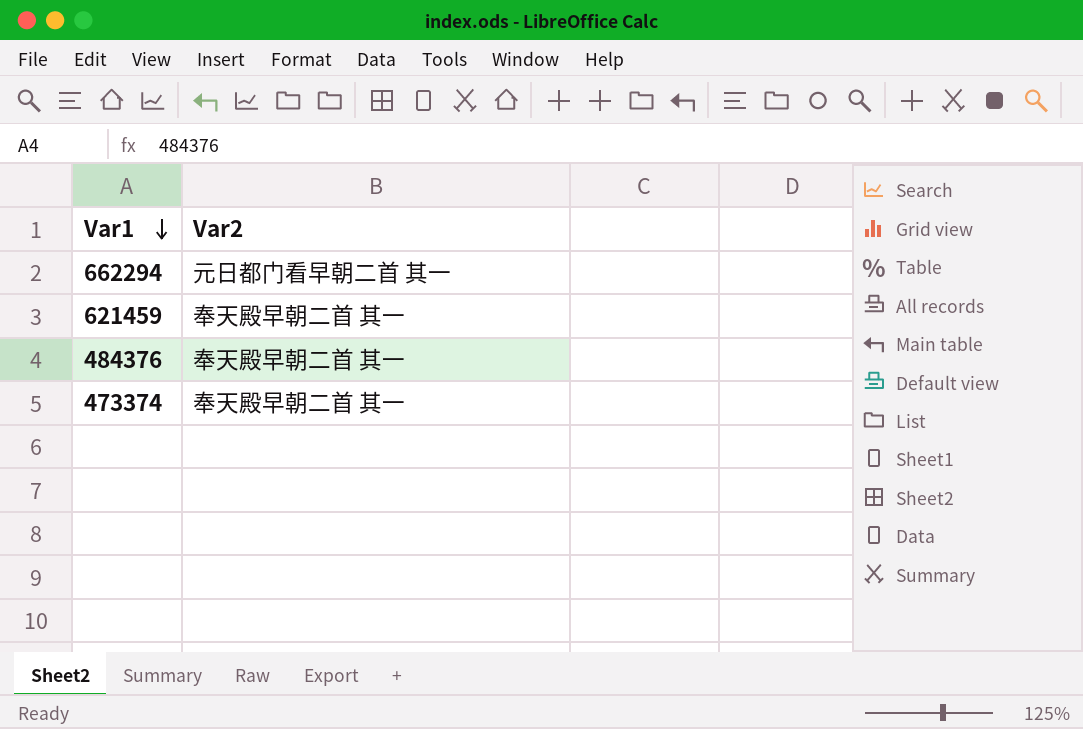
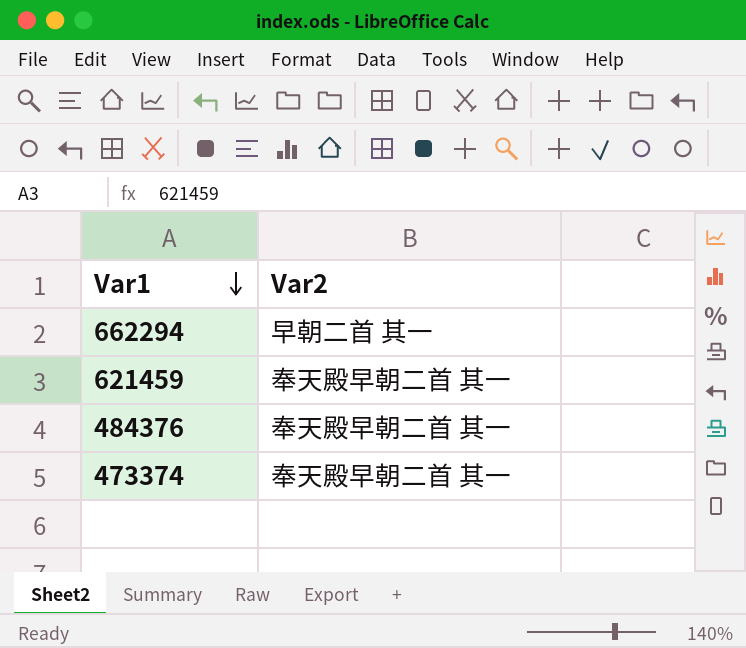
662294 | Var2: 元日都门看早朝二首 其一 -> 早朝二首 其一

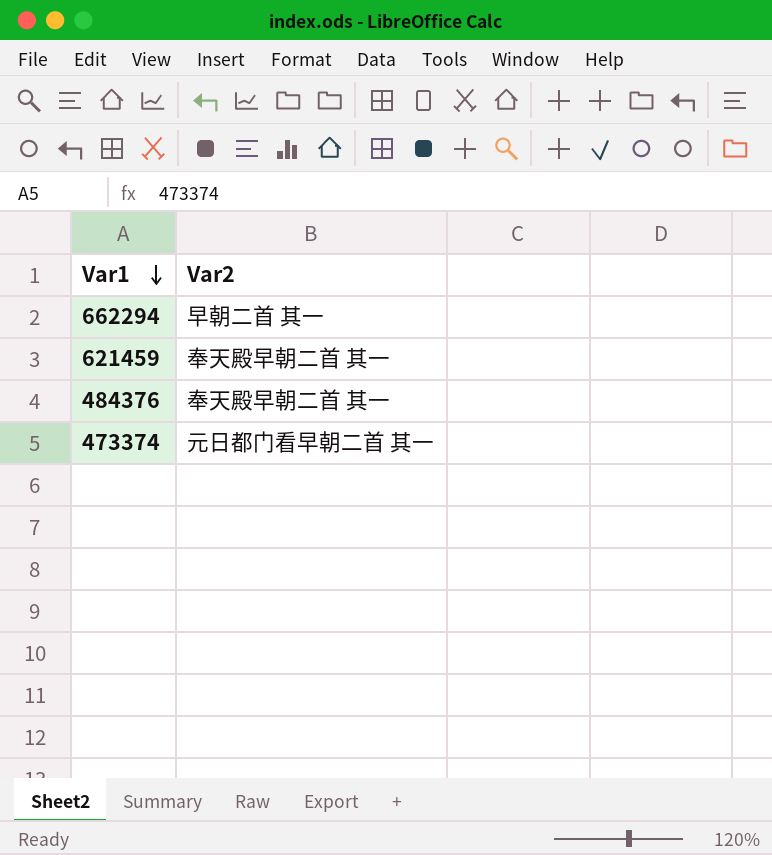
473374 | Var2: 奉天殿早朝二首 其一 -> 元日都门看早朝二首 其一

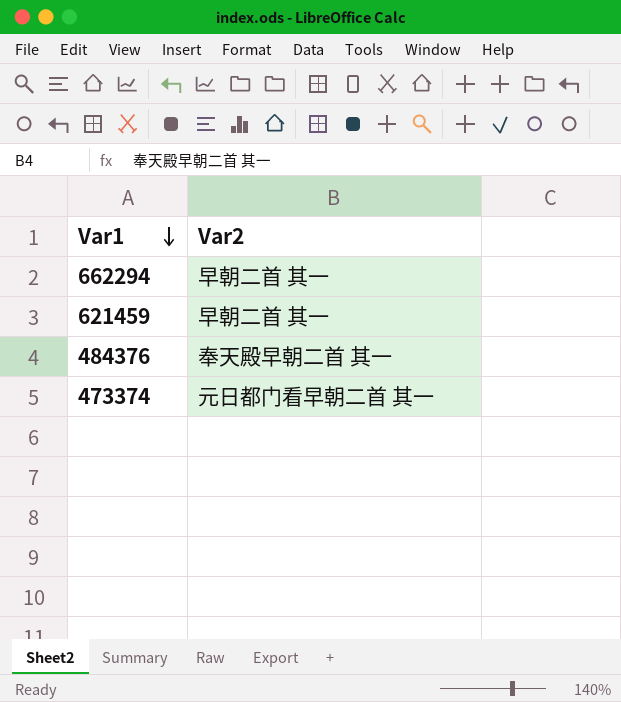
621459 | Var2: 奉天殿早朝二首 其一 -> 早朝二首 其一

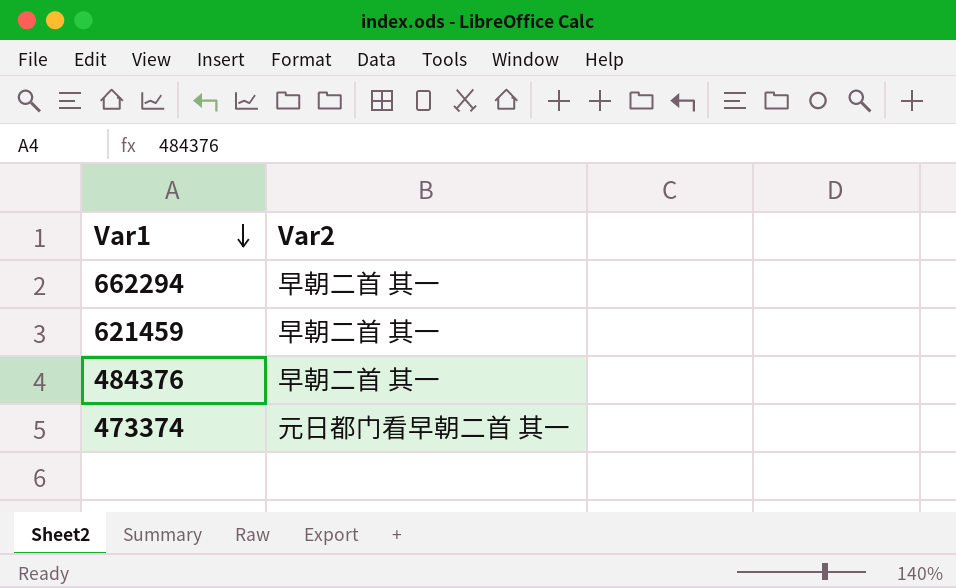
484376 | Var2: 奉天殿早朝二首 其一 -> 早朝二首 其一

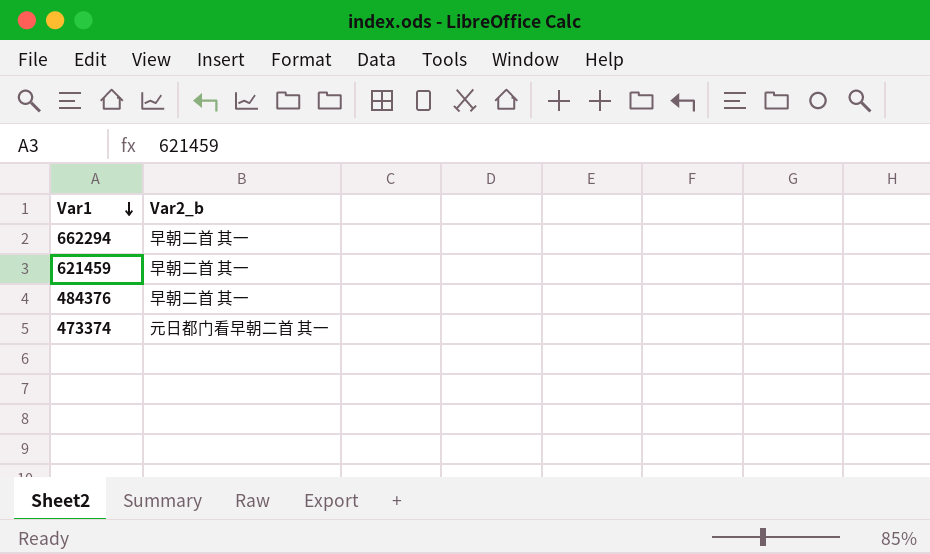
column name: Var2 -> Var2_b

